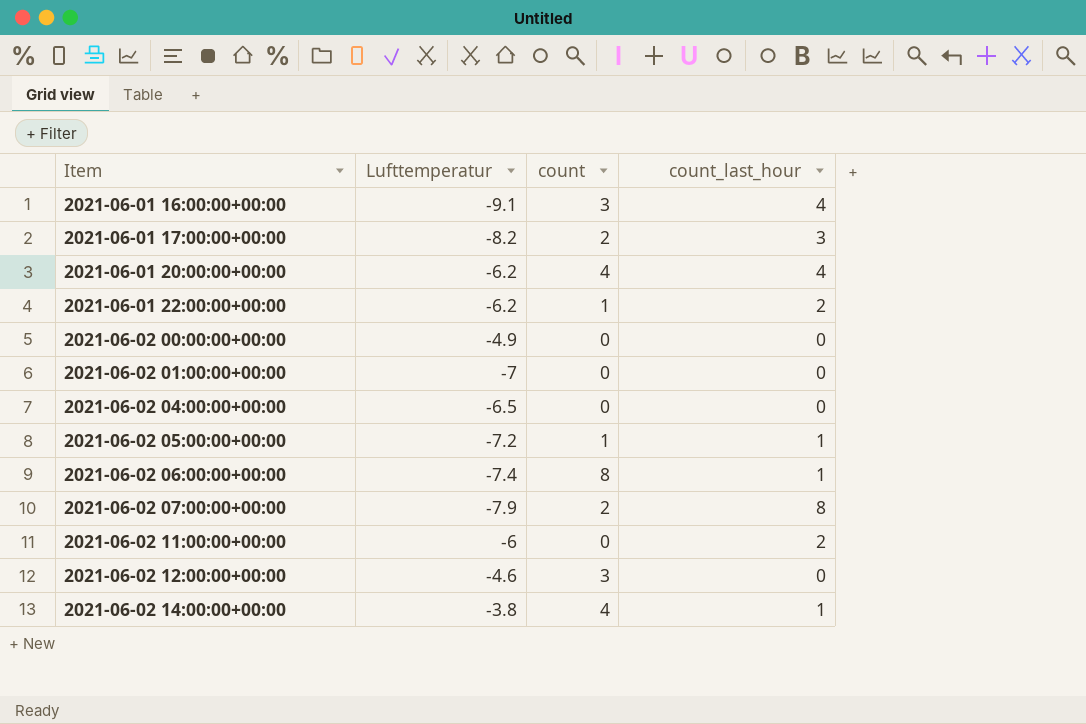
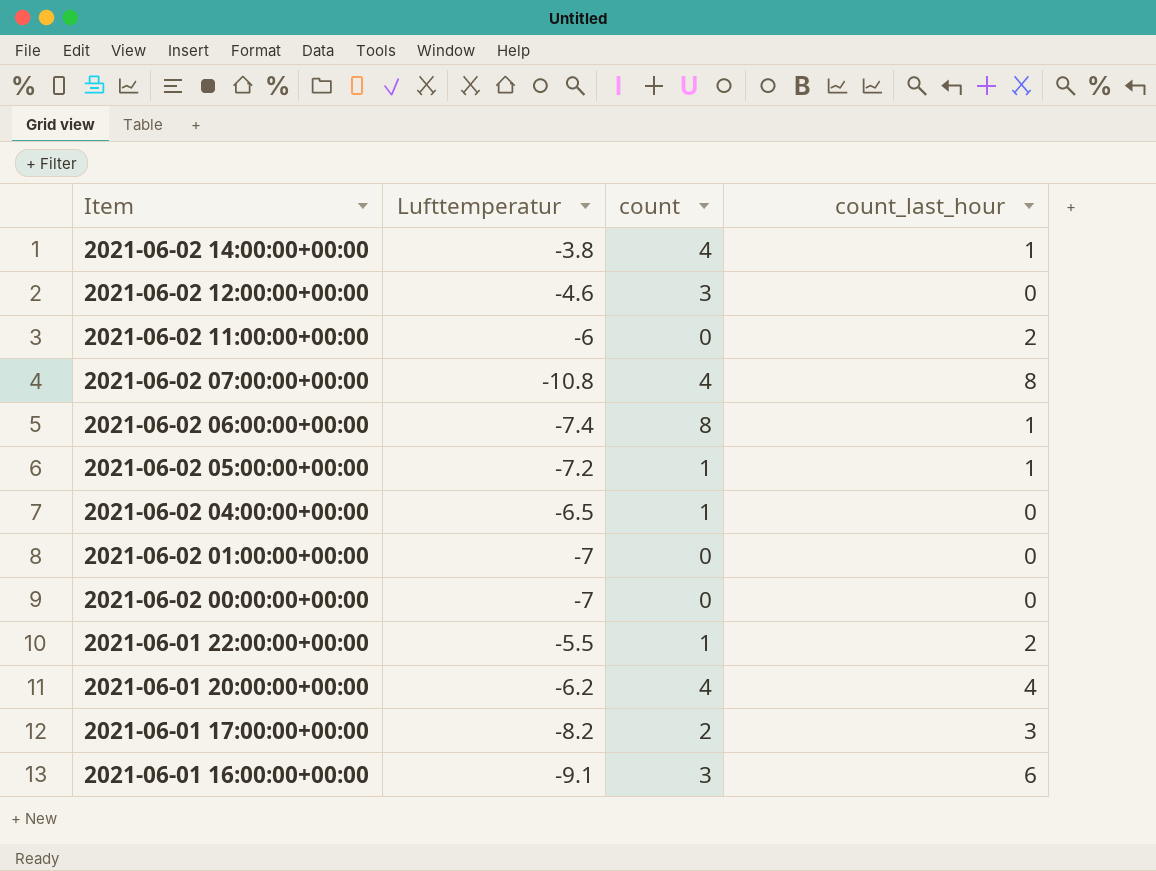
row order: Item ascending -> Item descending
2021-06-02 07:00:00+00:00 | Lufttemperatur: -7.9 -> -10.8
2021-06-02 07:00:00+00:00 | count: 2 -> 4
2021-06-02 04:00:00+00:00 | count: 0 -> 1
2021-06-02 00:00:00+00:00 | Lufttemperatur: -4.9 -> -7
2021-06-01 22:00:00+00:00 | Lufttemperatur: -6.2 -> -5.5
2021-06-01 16:00:00+00:00 | count_last_hour: 4 -> 6

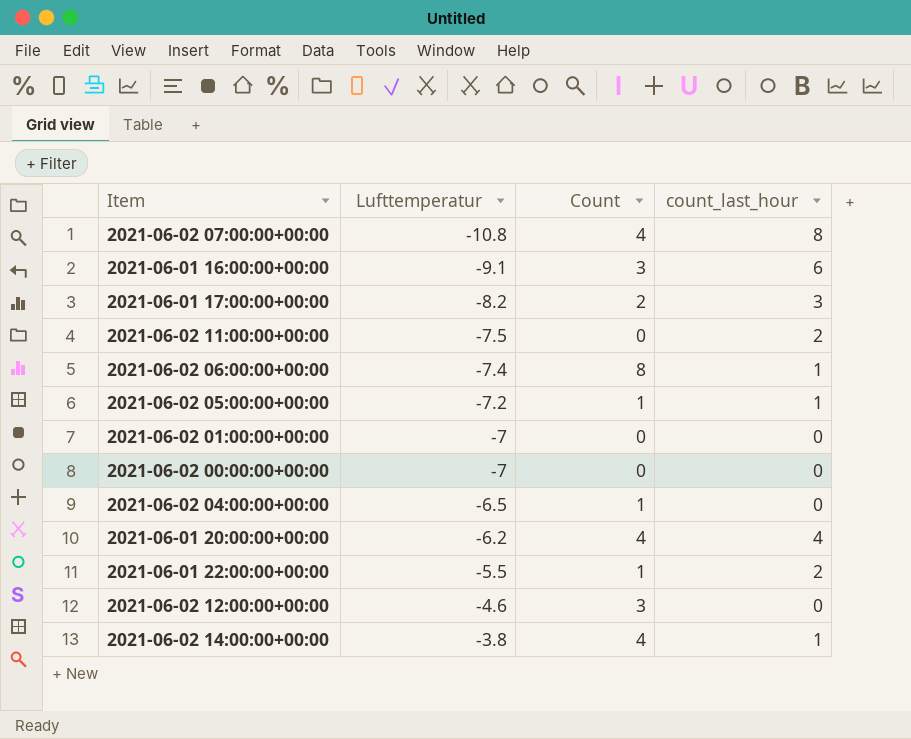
row order: Item descending -> Lufttemperatur ascending
column name: count -> Count
2021-06-02 11:00:00+00:00 | Lufttemperatur: -6 -> -7.5

